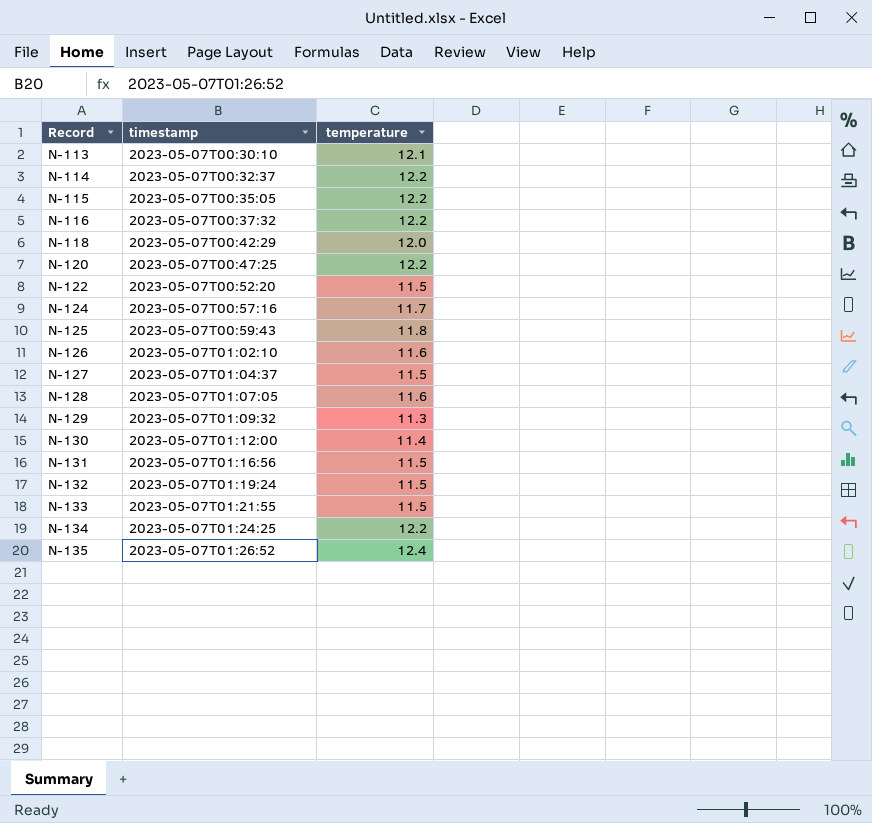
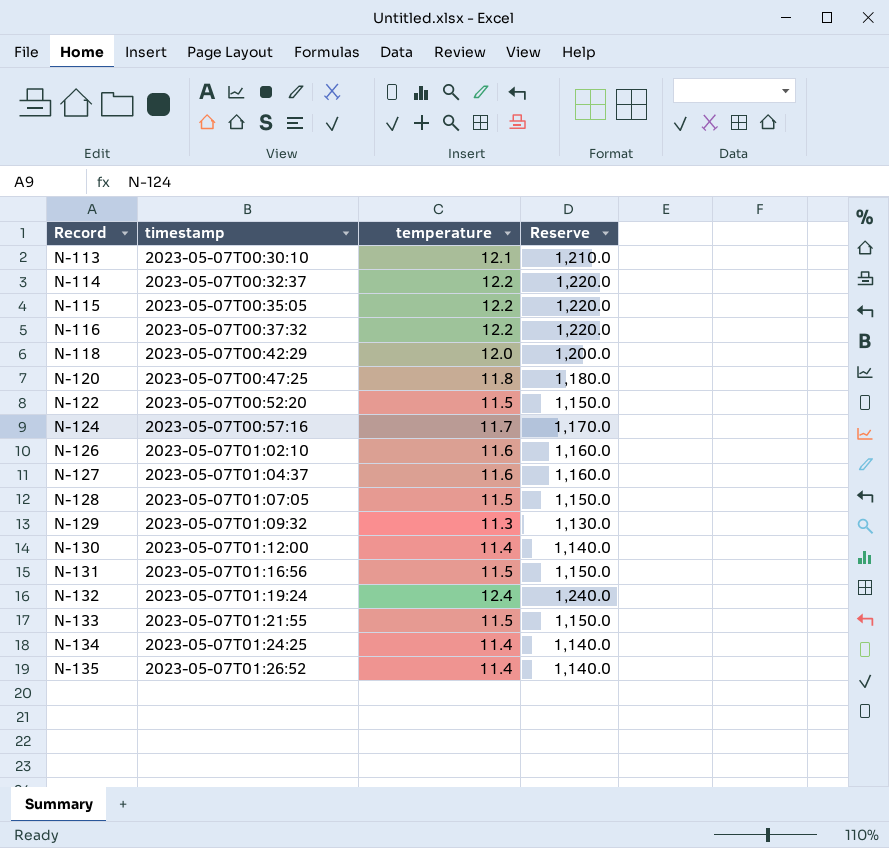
column Reserve | formula: none -> [temperature] * 100
row N-125: 2023-05-07T00:59:43 | 11.8 -> none
N-120 | temperature: 12.2 -> 11.8
N-127 | temperature: 11.5 -> 11.6
N-128 | temperature: 11.6 -> 11.5
N-132 | temperature: 11.5 -> 12.4
N-134 | temperature: 12.2 -> 11.4
N-135 | temperature: 12.4 -> 11.4

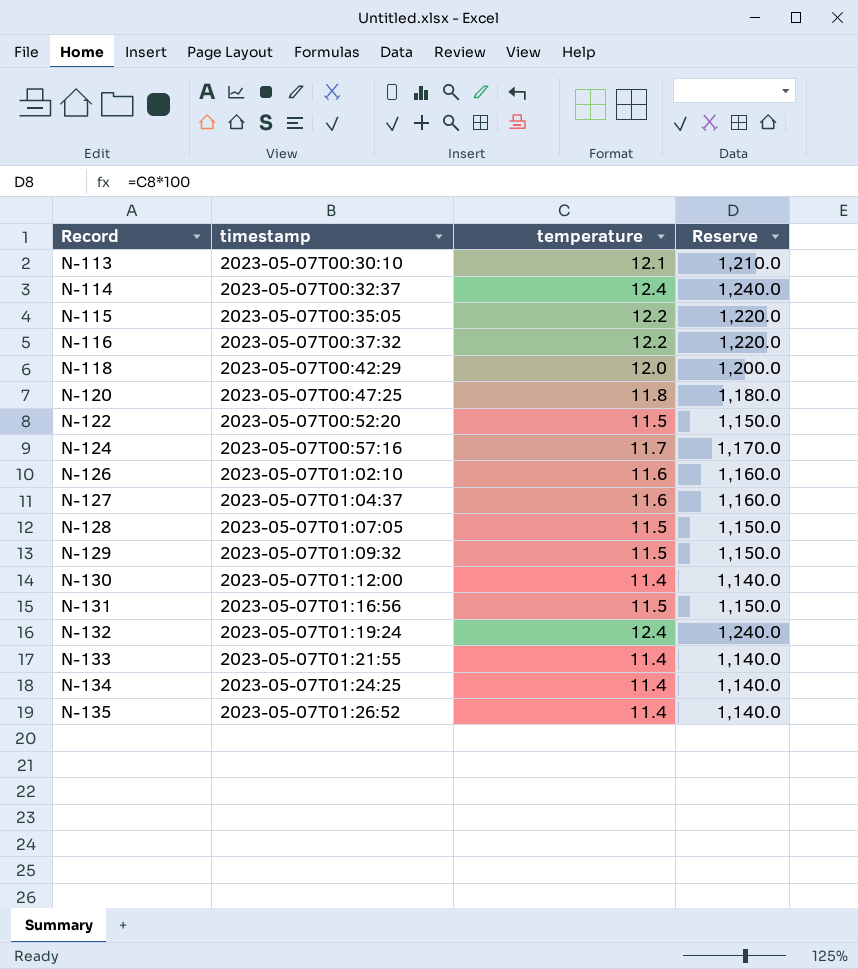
N-114 | temperature: 12.2 -> 12.4
N-114 | Reserve: 1,220.0 -> 1,240.0
N-129 | temperature: 11.3 -> 11.5
N-129 | Reserve: 1,130.0 -> 1,150.0
N-133 | temperature: 11.5 -> 11.4
N-133 | Reserve: 1,150.0 -> 1,140.0

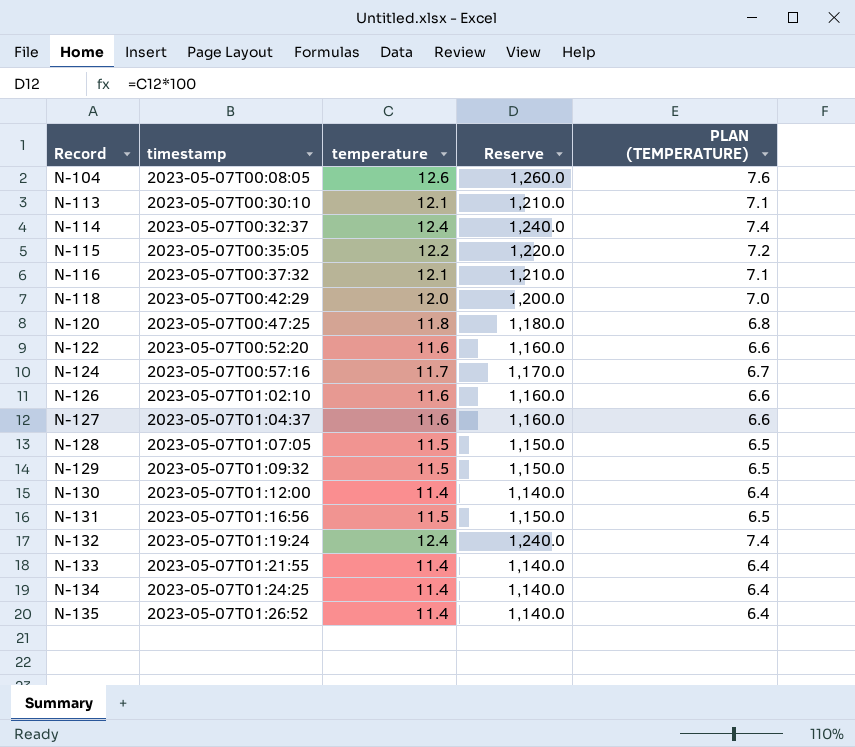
column PLAN (TEMPERATURE) | formula: none -> [temperature] - 5
row N-104: none -> 2023-05-07T00:08:05 | 12.6 | 1,260.0 | 7.6
N-116 | temperature: 12.2 -> 12.1
N-116 | Reserve: 1,220.0 -> 1,210.0
N-122 | temperature: 11.5 -> 11.6
N-122 | Reserve: 1,150.0 -> 1,160.0

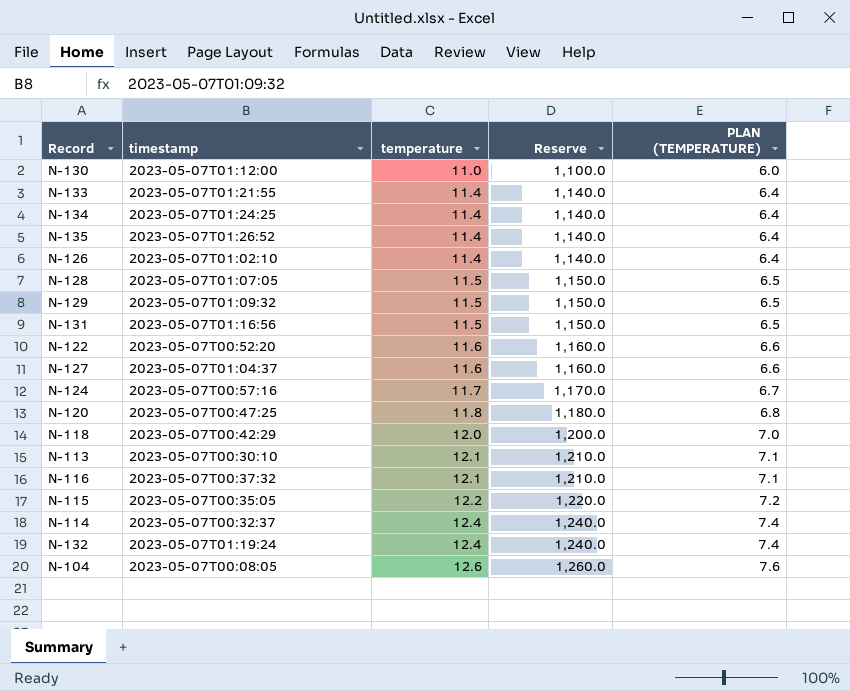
row order: Record ascending -> temperature ascending
N-130 | temperature: 11.4 -> 11.0
N-130 | Reserve: 1,140.0 -> 1,100.0
N-130 | PLAN (TEMPERATURE): 6.4 -> 6.0
N-126 | temperature: 11.6 -> 11.4
N-126 | Reserve: 1,160.0 -> 1,140.0
N-126 | PLAN (TEMPERATURE): 6.6 -> 6.4

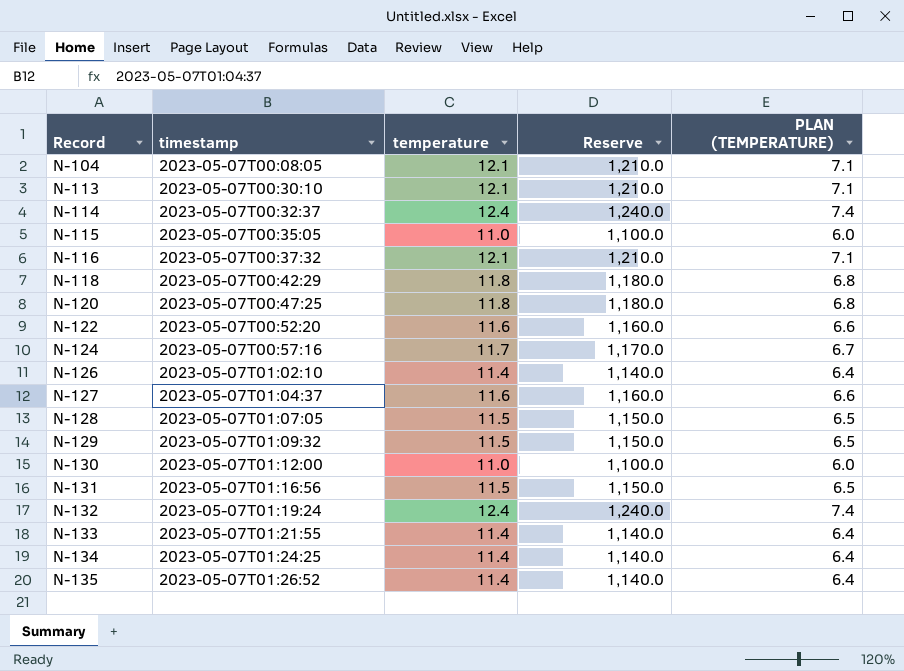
row order: temperature ascending -> Record ascending
N-104 | temperature: 12.6 -> 12.1
N-104 | Reserve: 1,260.0 -> 1,210.0
N-104 | PLAN (TEMPERATURE): 7.6 -> 7.1
N-115 | temperature: 12.2 -> 11.0
N-115 | Reserve: 1,220.0 -> 1,100.0
N-115 | PLAN (TEMPERATURE): 7.2 -> 6.0
N-118 | temperature: 12.0 -> 11.8
N-118 | Reserve: 1,200.0 -> 1,180.0
N-118 | PLAN (TEMPERATURE): 7.0 -> 6.8

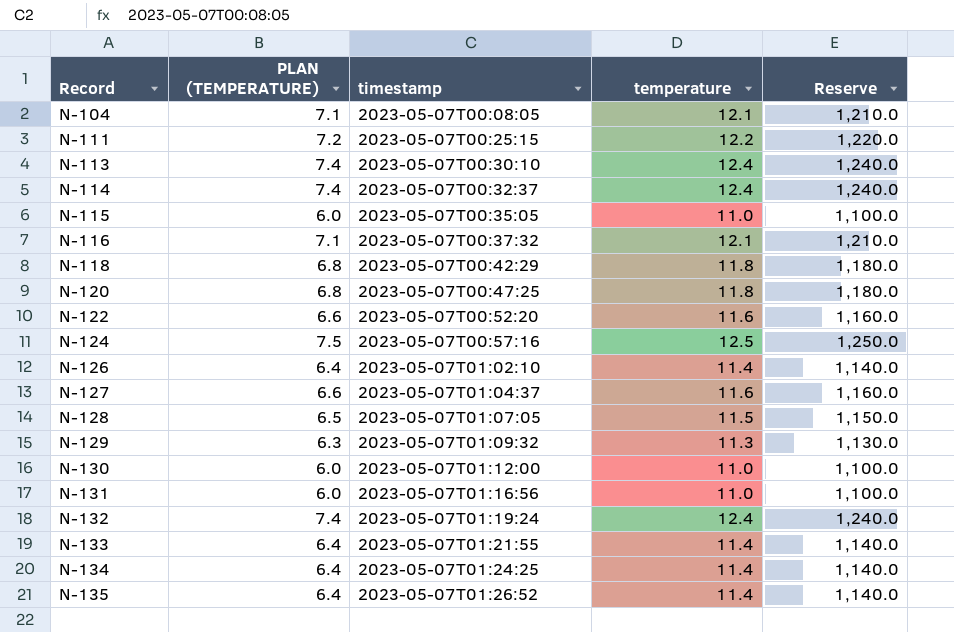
column PLAN (TEMPERATURE) | position: 5 -> 2
row N-111: none -> 7.2 | 2023-05-07T00:25:15 | 12.2 | 1,220.0
N-113 | PLAN (TEMPERATURE): 7.1 -> 7.4
N-113 | temperature: 12.1 -> 12.4
N-113 | Reserve: 1,210.0 -> 1,240.0
N-124 | PLAN (TEMPERATURE): 6.7 -> 7.5
N-124 | temperature: 11.7 -> 12.5
N-124 | Reserve: 1,170.0 -> 1,250.0
N-129 | PLAN (TEMPERATURE): 6.5 -> 6.3
N-129 | temperature: 11.5 -> 11.3
N-129 | Reserve: 1,150.0 -> 1,130.0
N-131 | PLAN (TEMPERATURE): 6.5 -> 6.0
N-131 | temperature: 11.5 -> 11.0
N-131 | Reserve: 1,150.0 -> 1,100.0

